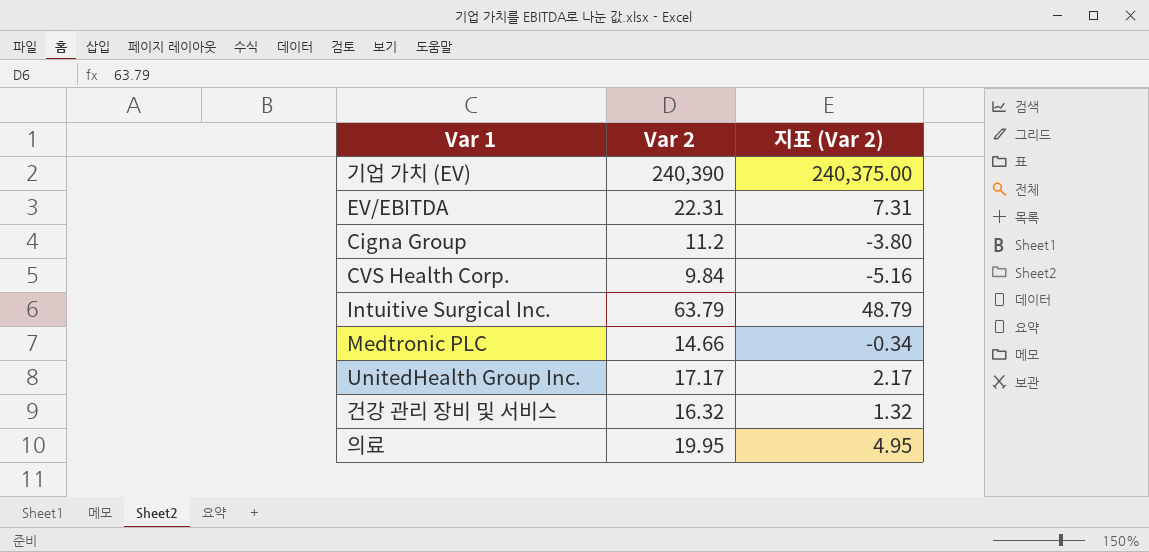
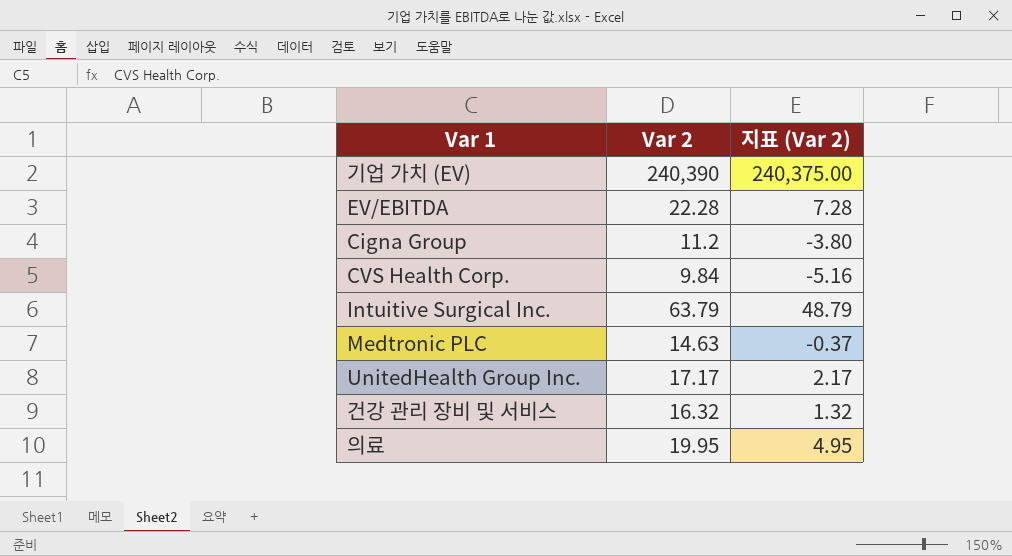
EV/EBITDA | Var 2: 22.31 -> 22.28
EV/EBITDA | 지표 (Var 2): 7.31 -> 7.28
Medtronic PLC | Var 2: 14.66 -> 14.63
Medtronic PLC | 지표 (Var 2): -0.34 -> -0.37

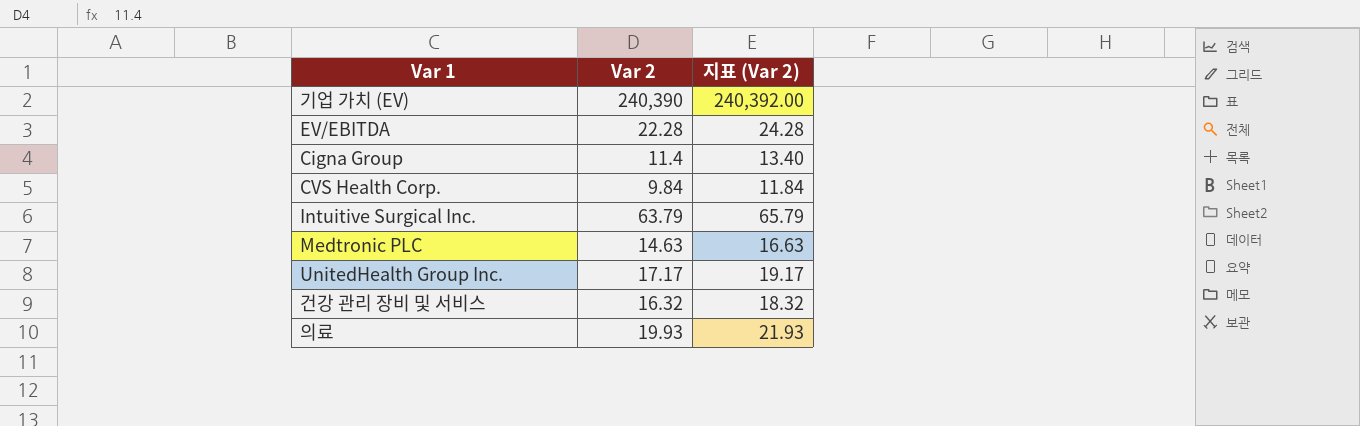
column 지표 (Var 2) | formula: [Var 2] - 15 -> [Var 2] + 2
Cigna Group | Var 2: 11.2 -> 11.4
의료 | Var 2: 19.95 -> 19.93

